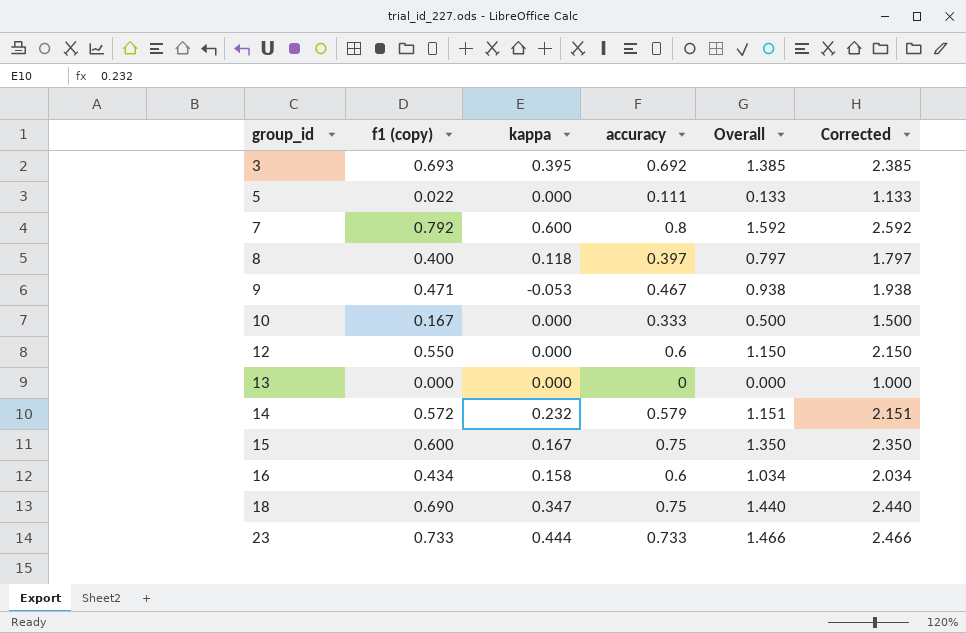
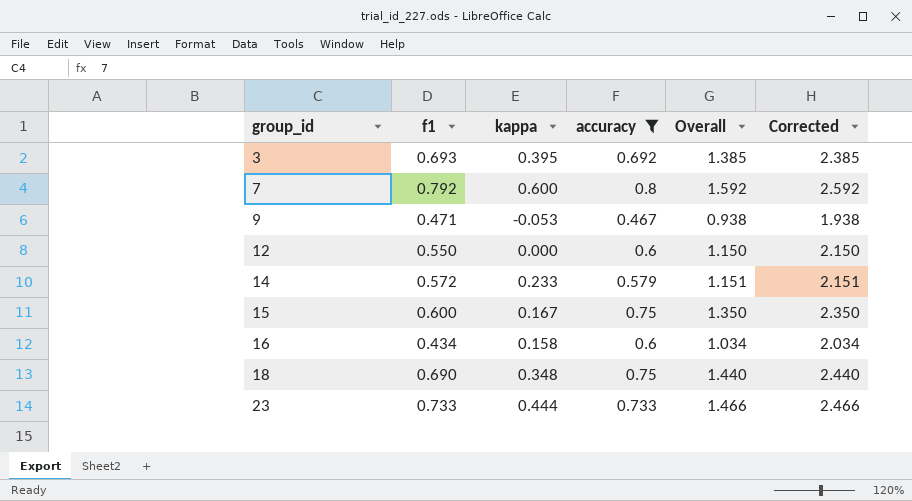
filter: none -> accuracy >= 0.467
column name: f1 (copy) -> f1
14 | kappa: 0.232 -> 0.233
18 | kappa: 0.347 -> 0.348

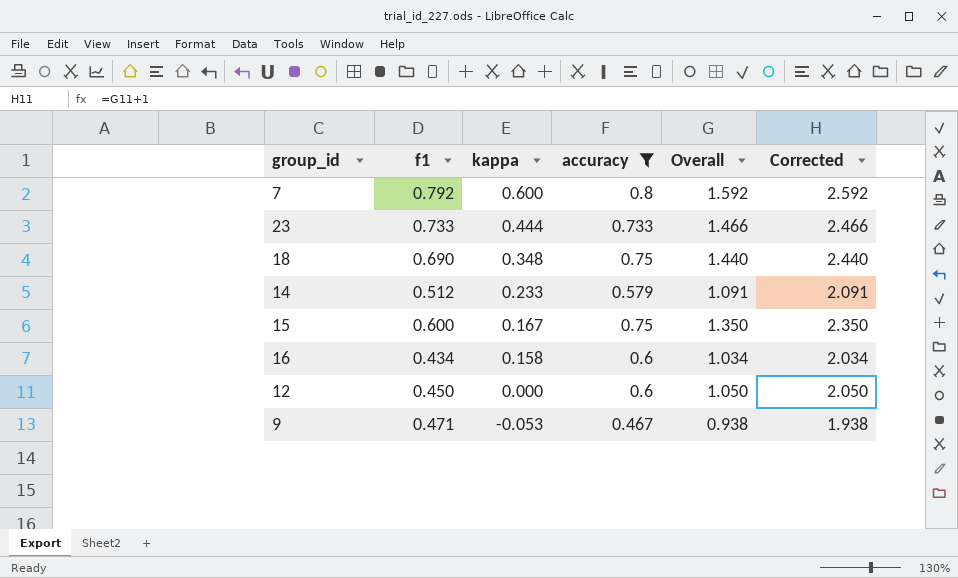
row order: group_id ascending -> kappa descending
row 3: 0.693 | 0.395 | 0.692 | 1.385 | 2.385 -> none
14 | f1: 0.572 -> 0.512
14 | Overall: 1.151 -> 1.091
14 | Corrected: 2.151 -> 2.091
12 | f1: 0.550 -> 0.450
12 | Overall: 1.150 -> 1.050
12 | Corrected: 2.150 -> 2.050

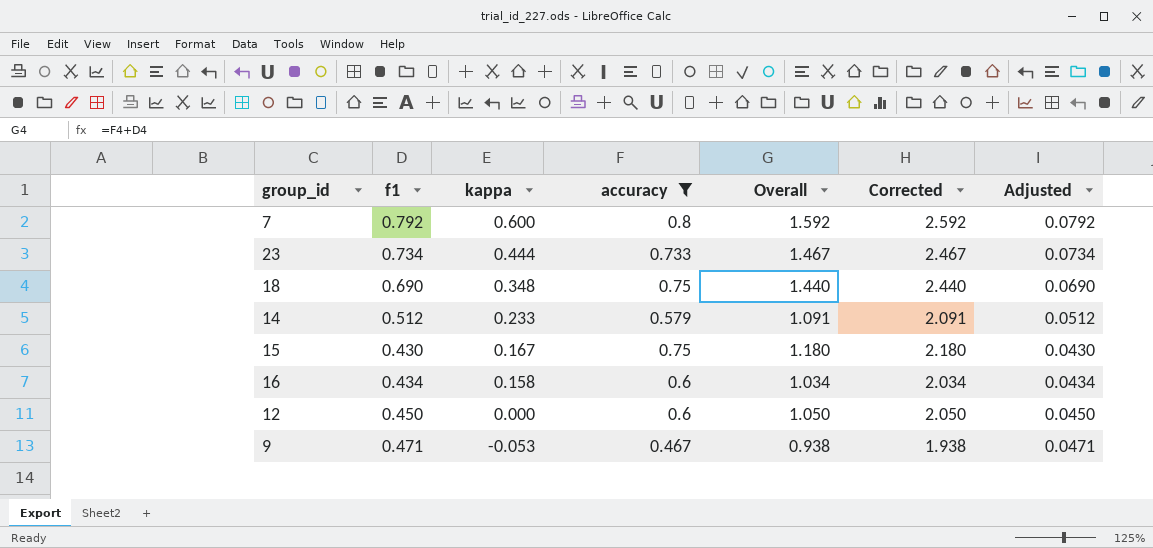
column Adjusted | formula: none -> [f1] * 0.1
23 | f1: 0.733 -> 0.734
23 | Overall: 1.466 -> 1.467
23 | Corrected: 2.466 -> 2.467
15 | f1: 0.600 -> 0.430
15 | Overall: 1.350 -> 1.180
15 | Corrected: 2.350 -> 2.180

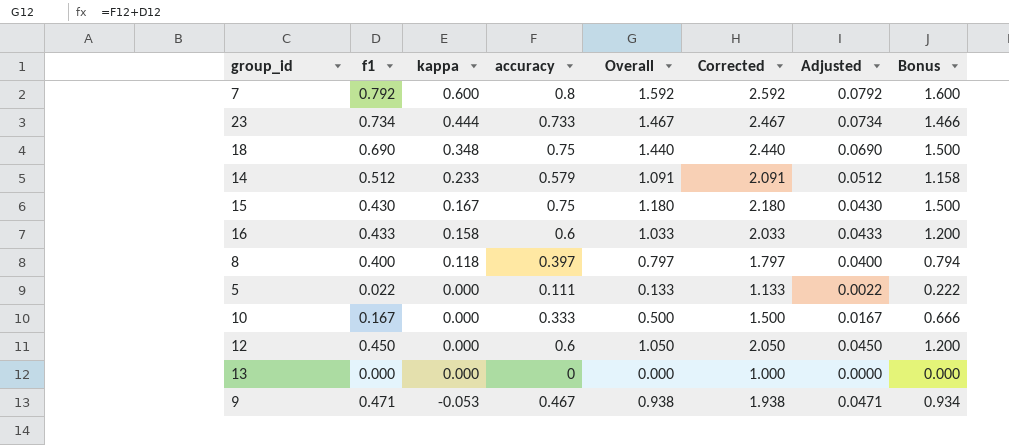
filter: accuracy >= 0.467 -> none
column Bonus | formula: none -> [accuracy] * 2
16 | f1: 0.434 -> 0.433
16 | Overall: 1.034 -> 1.033
16 | Corrected: 2.034 -> 2.033
16 | Adjusted: 0.0434 -> 0.0433

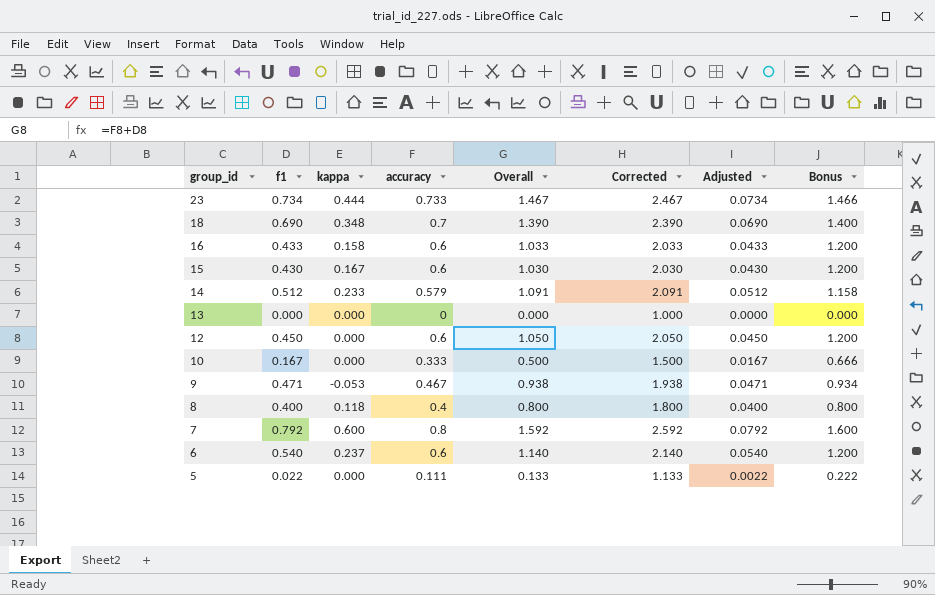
row order: kappa descending -> group_id descending
18 | accuracy: 0.75 -> 0.7
18 | Overall: 1.440 -> 1.390
18 | Corrected: 2.440 -> 2.390
18 | Bonus: 1.500 -> 1.400
15 | accuracy: 0.75 -> 0.6
15 | Overall: 1.180 -> 1.030
15 | Corrected: 2.180 -> 2.030
15 | Bonus: 1.500 -> 1.200
8 | accuracy: 0.397 -> 0.4
8 | Overall: 0.797 -> 0.800
8 | Corrected: 1.797 -> 1.800
8 | Bonus: 0.794 -> 0.800
row 6: none -> 0.540 | 0.237 | 0.6 | 1.140 | 2.140 | 0.0540 | 1.200

